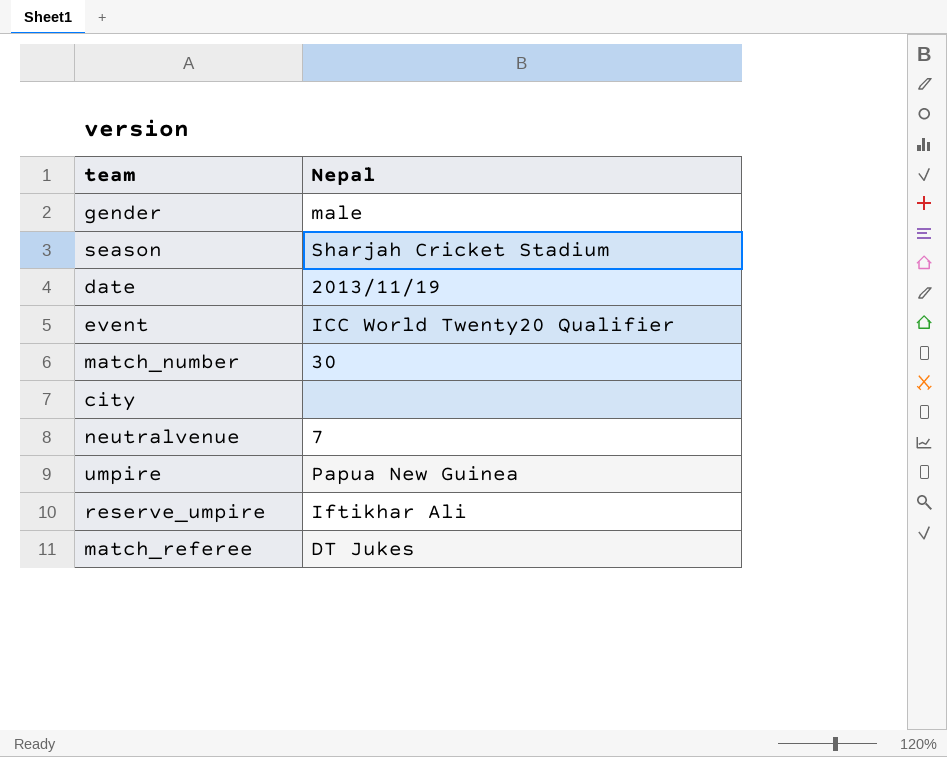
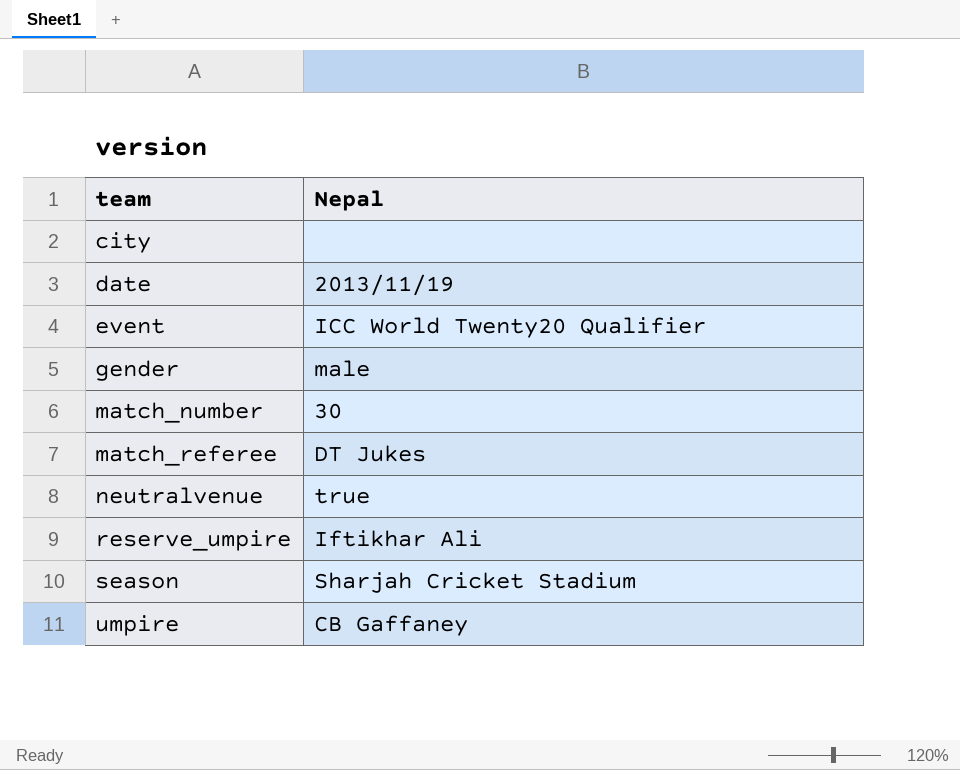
row order: none -> team ascending
neutralvenue | Nepal: 7 -> true
umpire | Nepal: Papua New Guinea -> CB Gaffaney

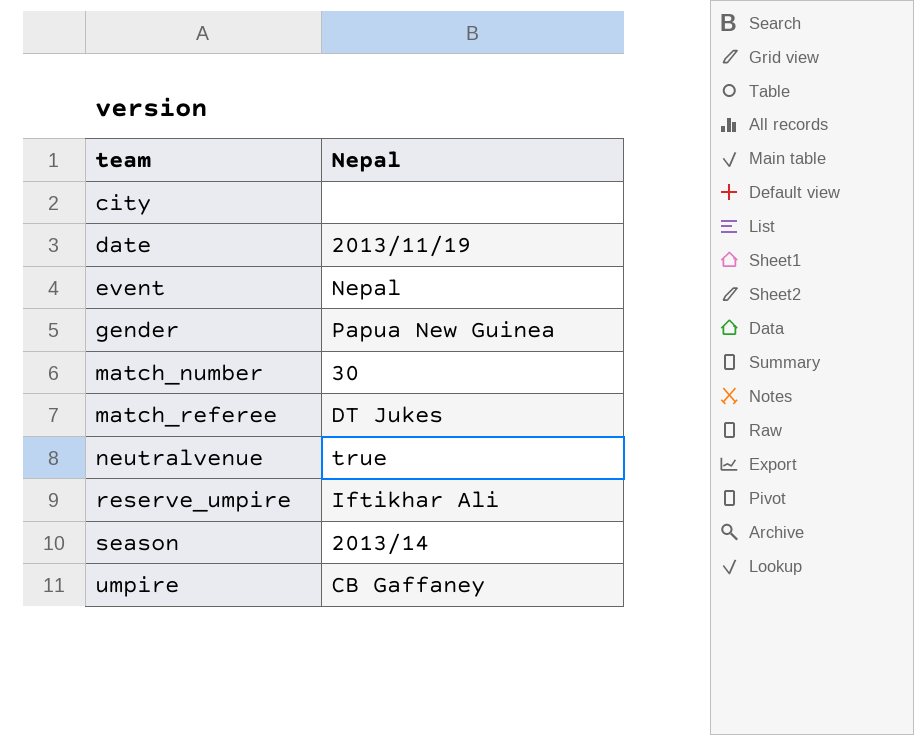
event | Nepal: ICC World Twenty20 Qualifier -> Nepal
gender | Nepal: male -> Papua New Guinea
season | Nepal: Sharjah Cricket Stadium -> 2013/14

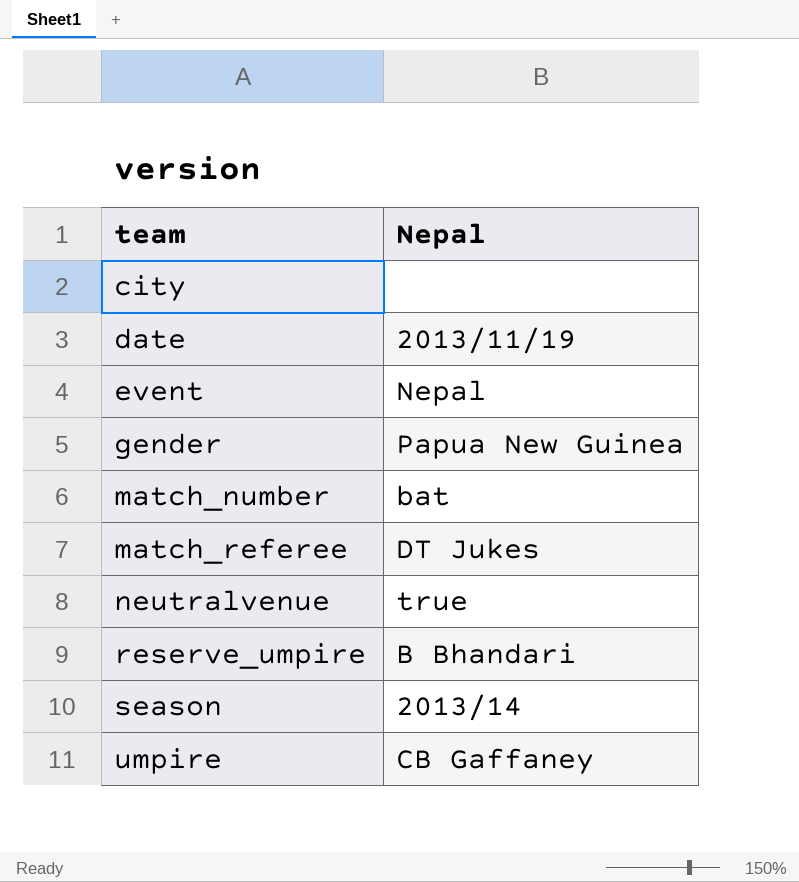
match_number | Nepal: 30 -> bat
reserve_umpire | Nepal: Iftikhar Ali -> B Bhandari

